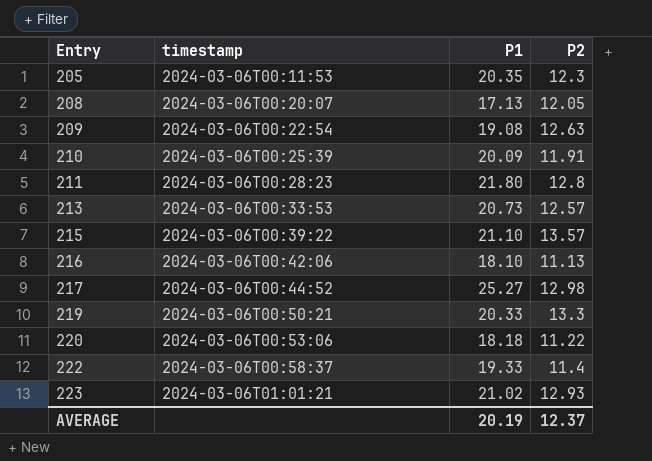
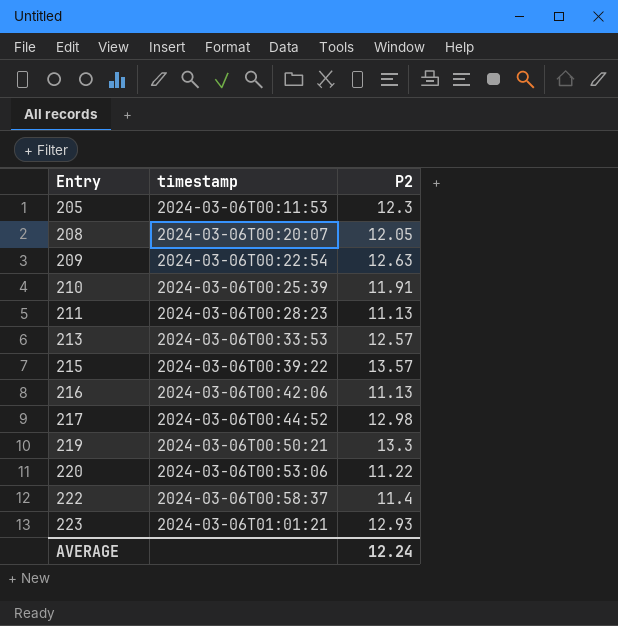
column P1 | position: 3 -> none
211 | P2: 12.8 -> 11.13
AVERAGE | P2: 12.37 -> 12.24

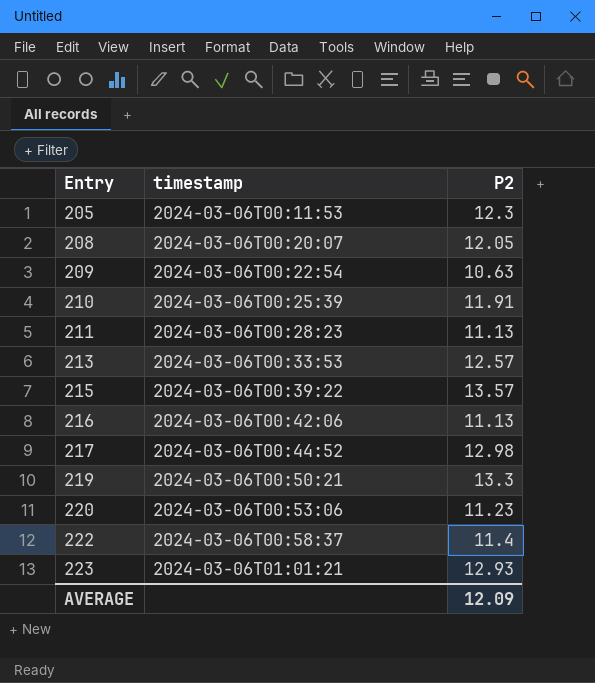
209 | P2: 12.63 -> 10.63
220 | P2: 11.22 -> 11.23
AVERAGE | P2: 12.24 -> 12.09

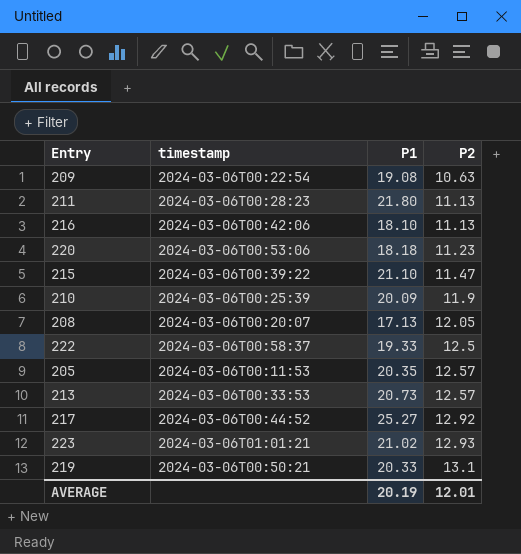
row order: Entry ascending -> P2 ascending
column P1 | position: none -> 3
215 | P2: 13.57 -> 11.47
210 | P2: 11.91 -> 11.9
222 | P2: 11.4 -> 12.5
205 | P2: 12.3 -> 12.57
217 | P2: 12.98 -> 12.92
219 | P2: 13.3 -> 13.1
AVERAGE | P2: 12.09 -> 12.01

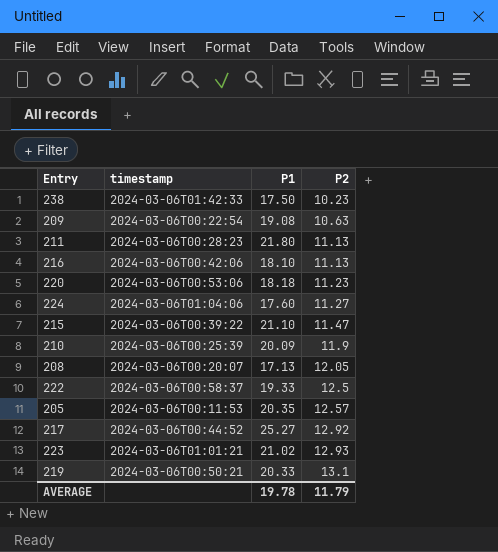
row 213: 2024-03-06T00:33:53 | 20.73 | 12.57 -> none
row 238: none -> 2024-03-06T01:42:33 | 17.50 | 10.23
row 224: none -> 2024-03-06T01:04:06 | 17.60 | 11.27
AVERAGE | P1: 20.19 -> 19.78
AVERAGE | P2: 12.01 -> 11.79

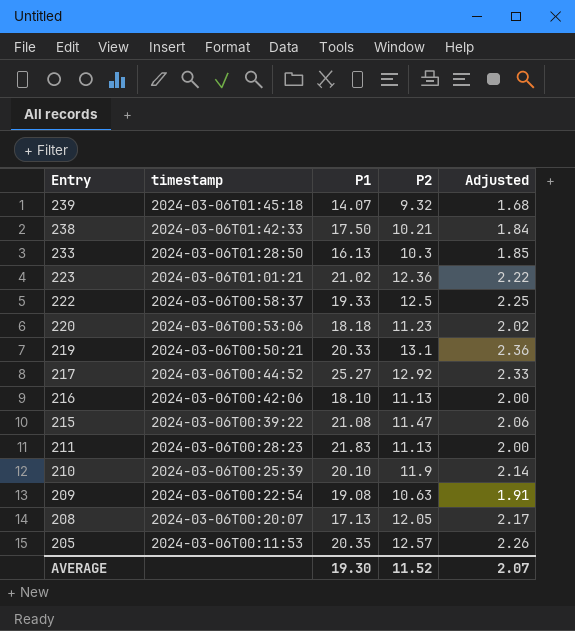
row order: P2 ascending -> Entry descending
column Adjusted | formula: none -> [P2] * 0.18
row 224: 2024-03-06T01:04:06 | 17.60 | 11.27 -> none
row 239: none -> 2024-03-06T01:45:18 | 14.07 | 9.32 | 1.68
238 | P2: 10.23 -> 10.21
row 233: none -> 2024-03-06T01:28:50 | 16.13 | 10.3 | 1.85
223 | P2: 12.93 -> 12.36
215 | P1: 21.10 -> 21.08
211 | P1: 21.80 -> 21.83
210 | P1: 20.09 -> 20.10
AVERAGE | P1: 19.78 -> 19.30
AVERAGE | P2: 11.79 -> 11.52

